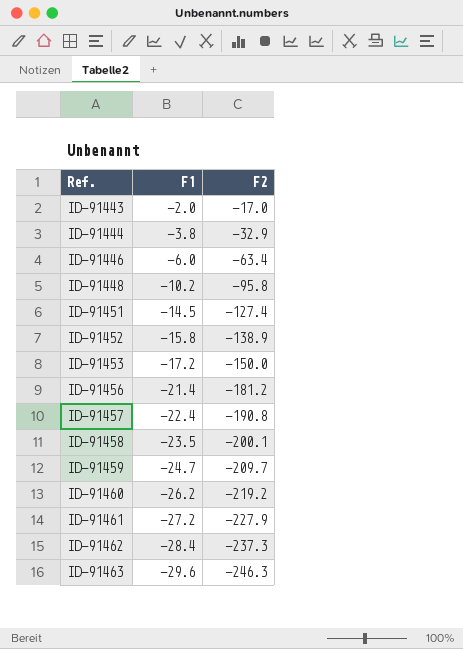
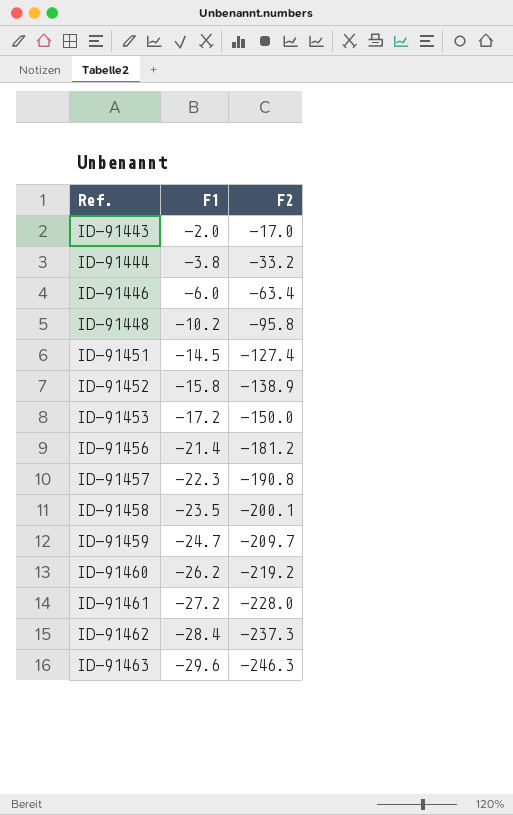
ID-91444 | F2: -32.9 -> -33.2
ID-91457 | F1: -22.4 -> -22.3
ID-91461 | F2: -227.9 -> -228.0

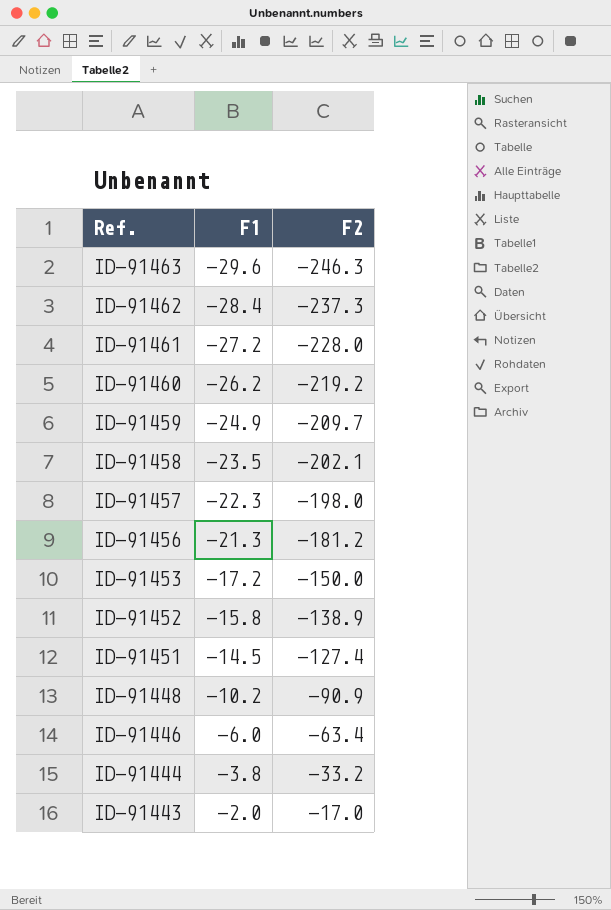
row order: Ref. ascending -> Ref. descending
ID-91459 | F1: -24.7 -> -24.9
ID-91458 | F2: -200.1 -> -202.1
ID-91457 | F2: -190.8 -> -198.0
ID-91456 | F1: -21.4 -> -21.3
ID-91448 | F2: -95.8 -> -90.9

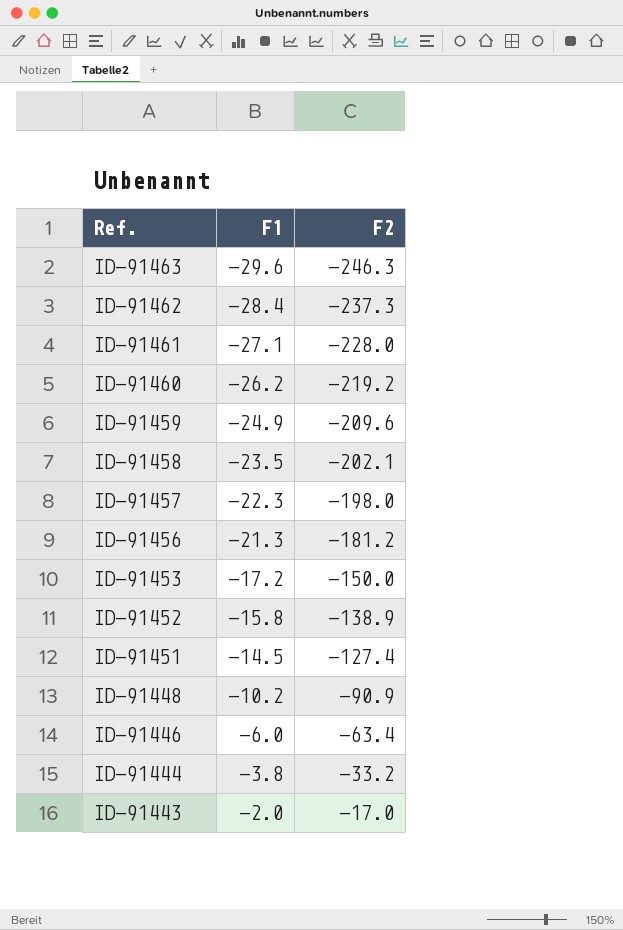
ID-91461 | F1: -27.2 -> -27.1
ID-91459 | F2: -209.7 -> -209.6

